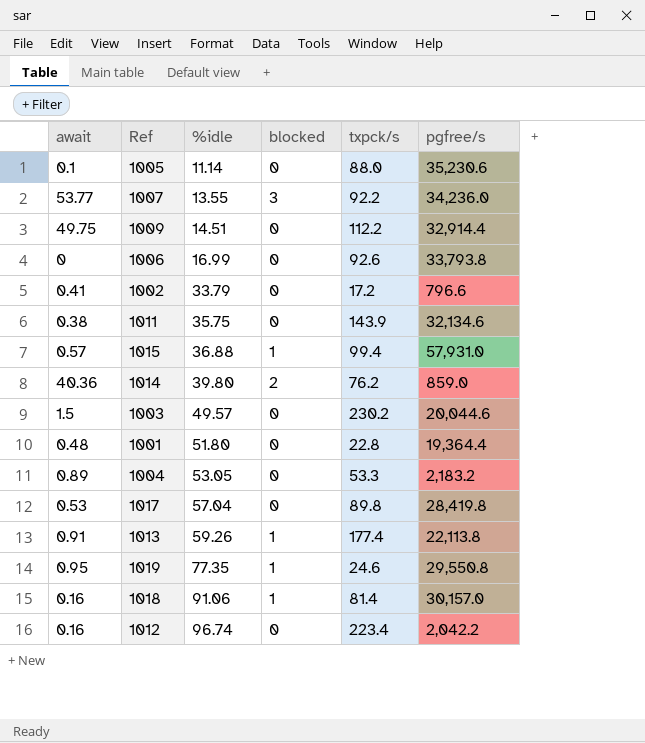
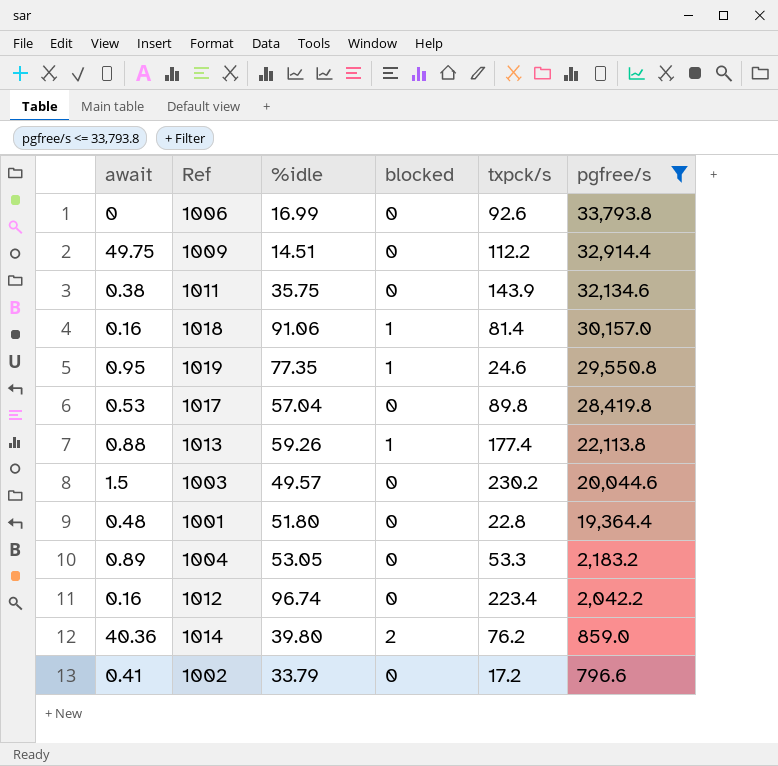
filter: none -> pgfree/s <= 33,793.8
row order: %idle ascending -> pgfree/s descending
1013 | await: 0.91 -> 0.88

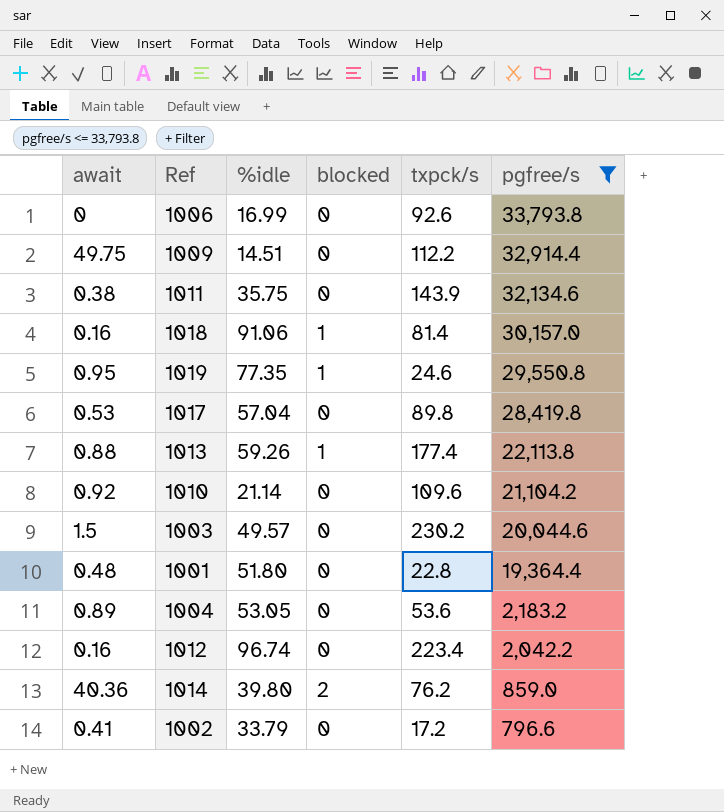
row 1010: none -> 0.92 | 21.14 | 0 | 109.6 | 21,104.2
1004 | txpck/s: 53.3 -> 53.6

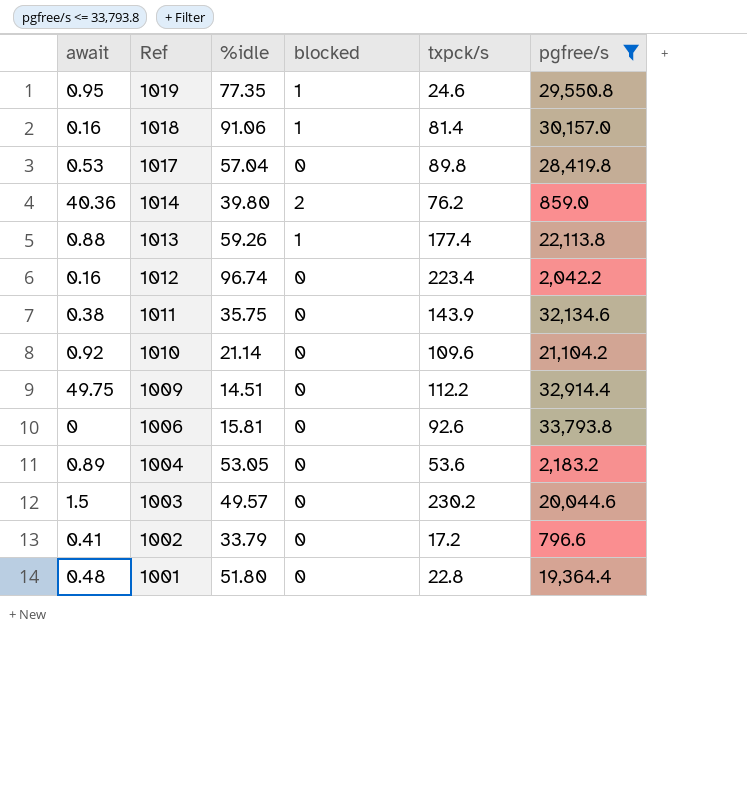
row order: pgfree/s descending -> Ref descending
1006 | %idle: 16.99 -> 15.81

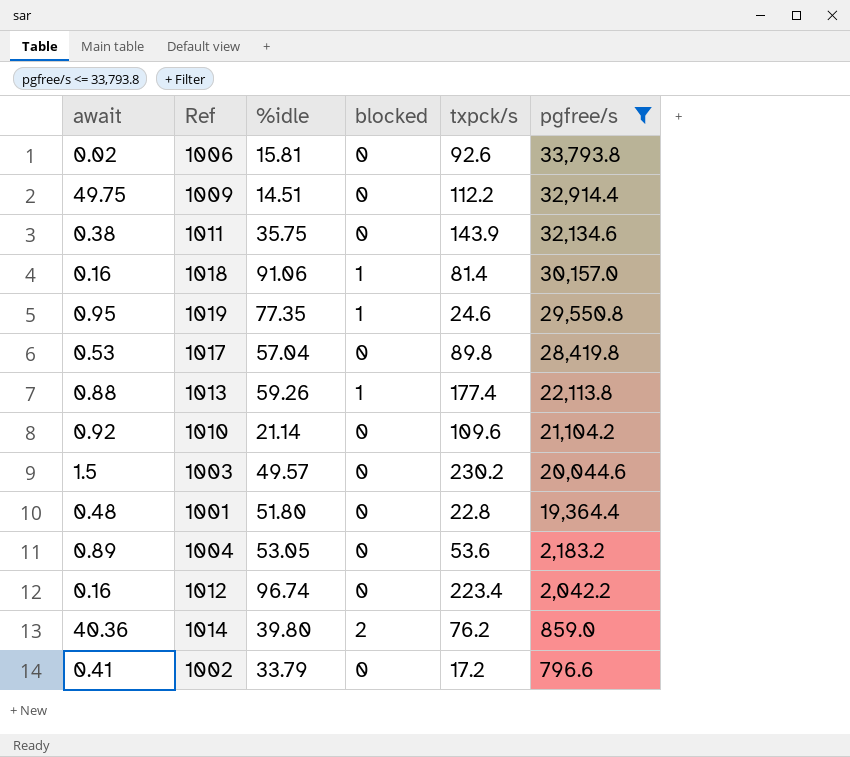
row order: Ref descending -> pgfree/s descending
1006 | await: 0 -> 0.02

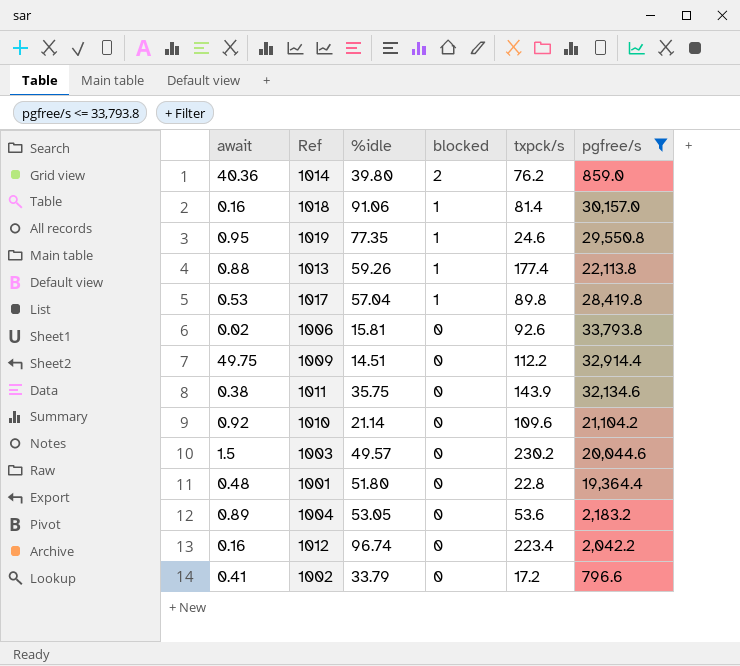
row order: pgfree/s descending -> blocked descending
1017 | blocked: 0 -> 1

